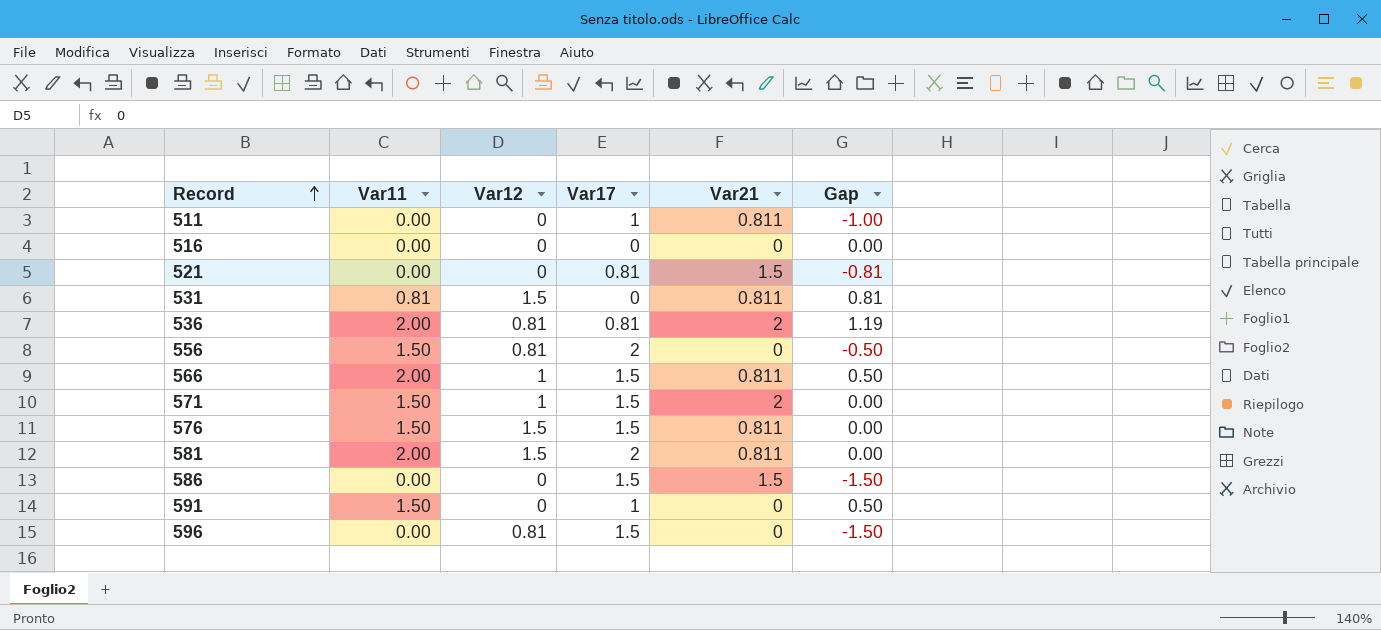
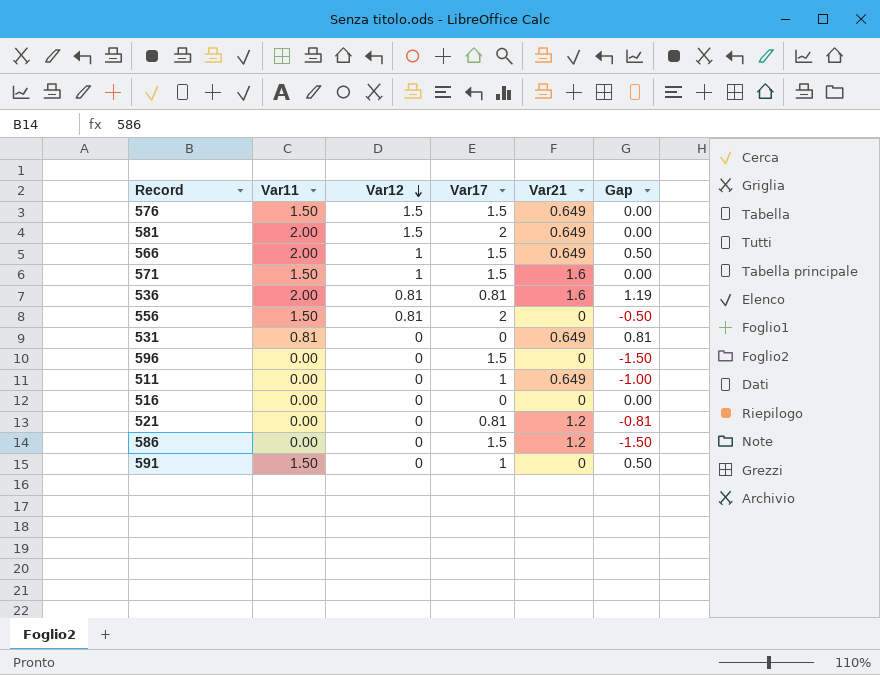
row order: Record ascending -> Var12 descending
576 | Var21: 0.811 -> 0.649
581 | Var21: 0.811 -> 0.649
566 | Var21: 0.811 -> 0.649
571 | Var21: 2 -> 1.6
536 | Var21: 2 -> 1.6
531 | Var12: 1.5 -> 0
531 | Var21: 0.811 -> 0.649
596 | Var12: 0.81 -> 0
511 | Var21: 0.811 -> 0.649
521 | Var21: 1.5 -> 1.2
586 | Var21: 1.5 -> 1.2

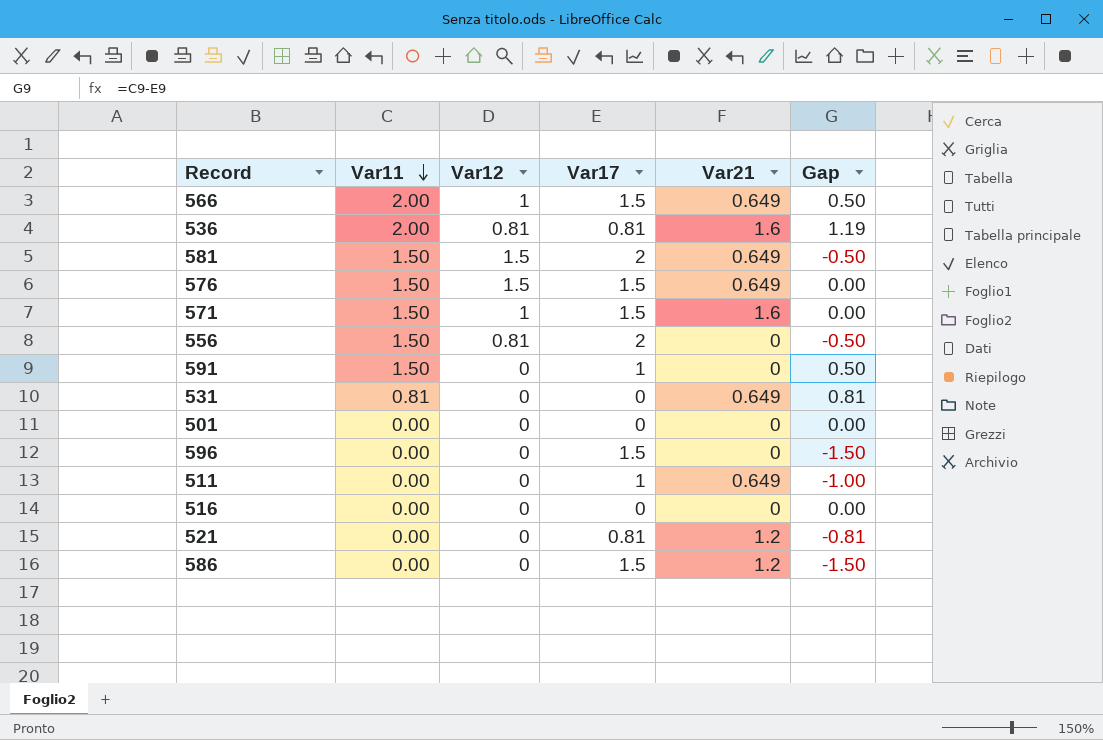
row order: Var12 descending -> Var11 descending
581 | Var11: 2.00 -> 1.50
581 | Gap: 0.00 -> -0.50
row 501: none -> 0.00 | 0 | 0 | 0 | 0.00

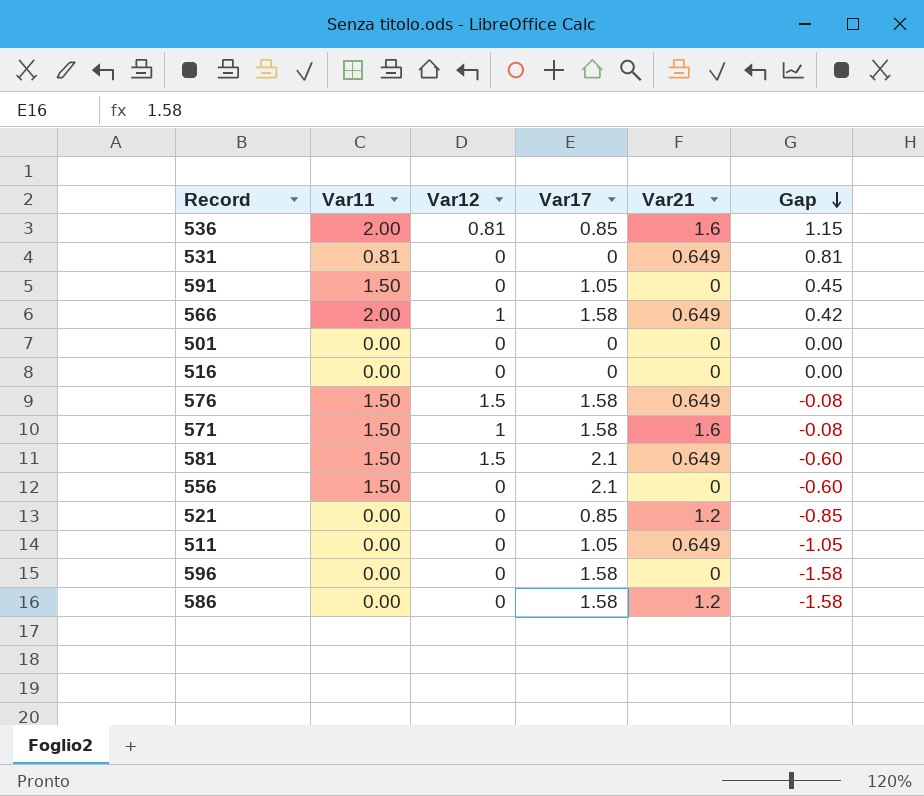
row order: Var11 descending -> Gap descending
536 | Var17: 0.81 -> 0.85
536 | Gap: 1.19 -> 1.15
591 | Var17: 1 -> 1.05
591 | Gap: 0.50 -> 0.45
566 | Var17: 1.5 -> 1.58
566 | Gap: 0.50 -> 0.42
576 | Var17: 1.5 -> 1.58
576 | Gap: 0.00 -> -0.08
571 | Var17: 1.5 -> 1.58
571 | Gap: 0.00 -> -0.08
581 | Var17: 2 -> 2.1
581 | Gap: -0.50 -> -0.60
556 | Var12: 0.81 -> 0
556 | Var17: 2 -> 2.1
556 | Gap: -0.50 -> -0.60
521 | Var17: 0.81 -> 0.85
521 | Gap: -0.81 -> -0.85
511 | Var17: 1 -> 1.05
511 | Gap: -1.00 -> -1.05
596 | Var17: 1.5 -> 1.58
596 | Gap: -1.50 -> -1.58
586 | Var17: 1.5 -> 1.58
586 | Gap: -1.50 -> -1.58

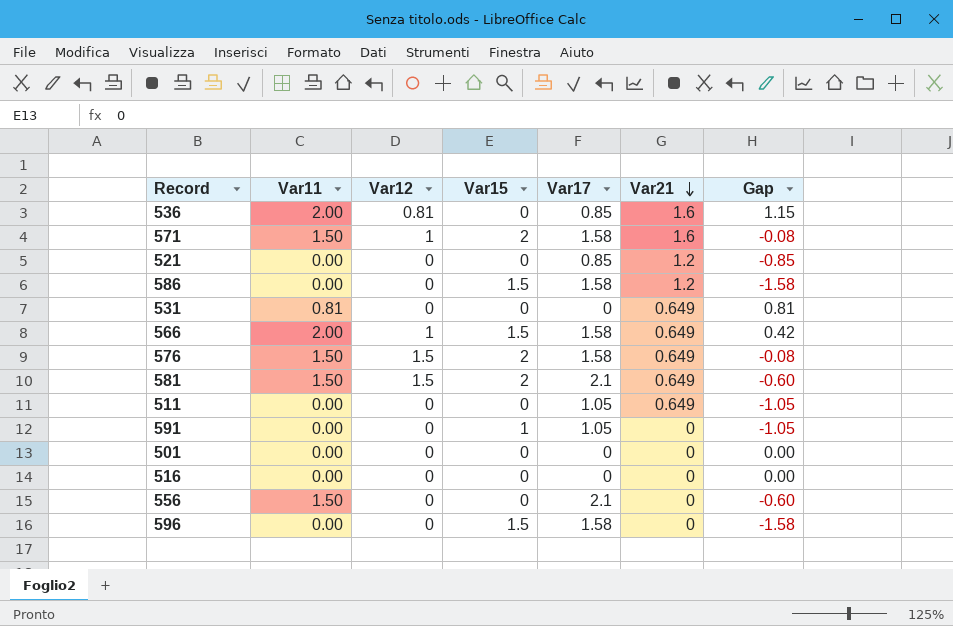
row order: Gap descending -> Var21 descending
column Var15 | position: none -> 4
591 | Var11: 1.50 -> 0.00
591 | Gap: 0.45 -> -1.05

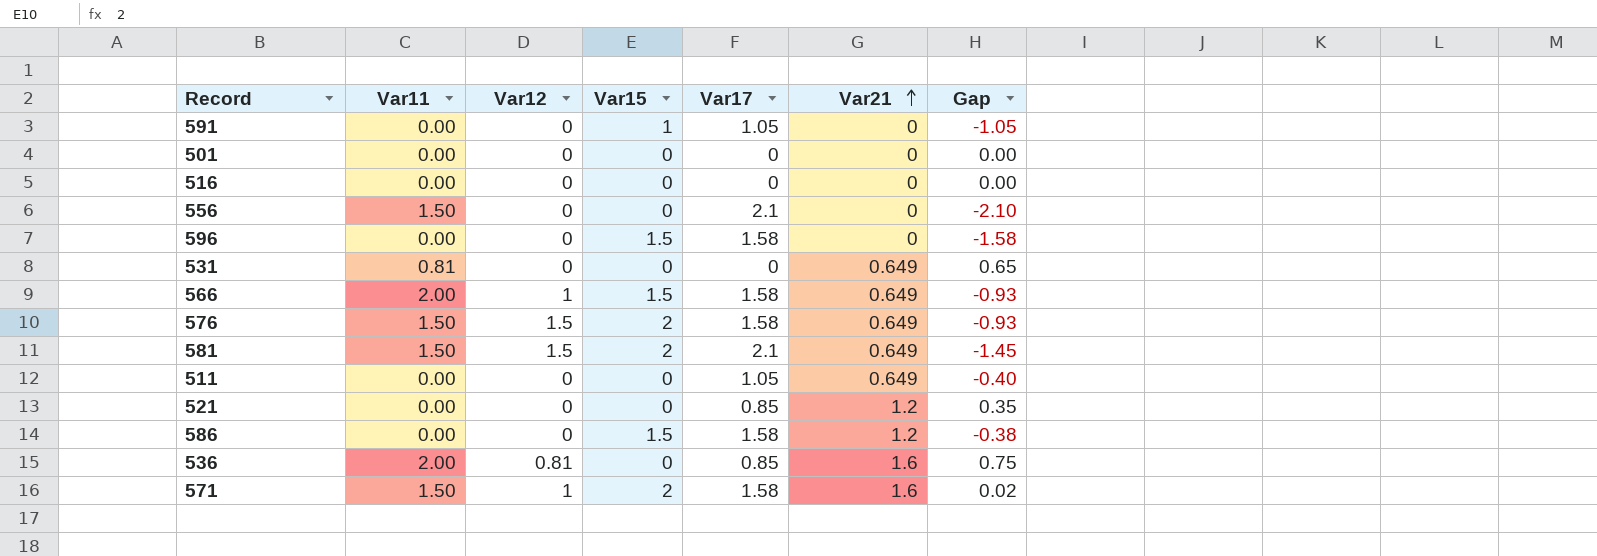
row order: Var21 descending -> Var21 ascending
column Gap | formula: [Var11] - [Var17] -> [Var21] - [Var17]

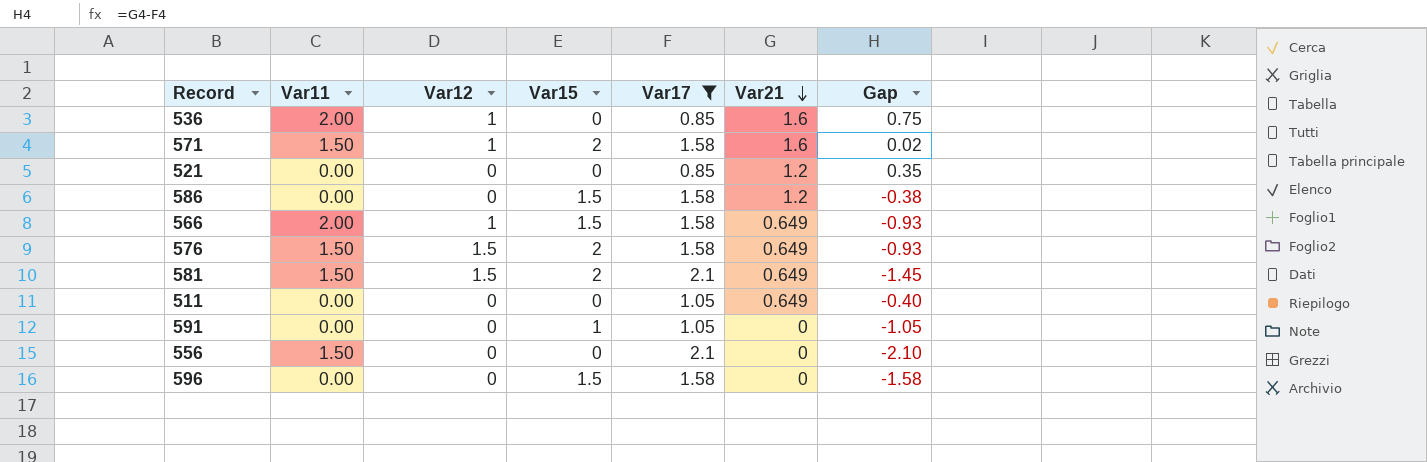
filter: none -> Var17 != 0
row order: Var21 ascending -> Var21 descending
536 | Var12: 0.81 -> 1

